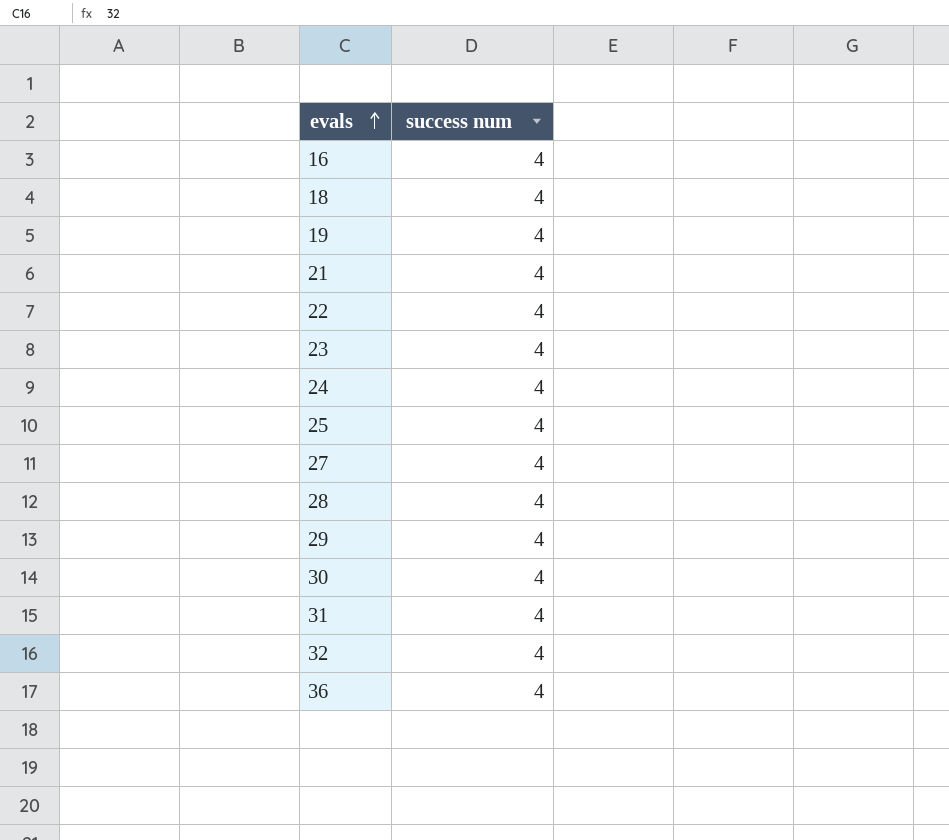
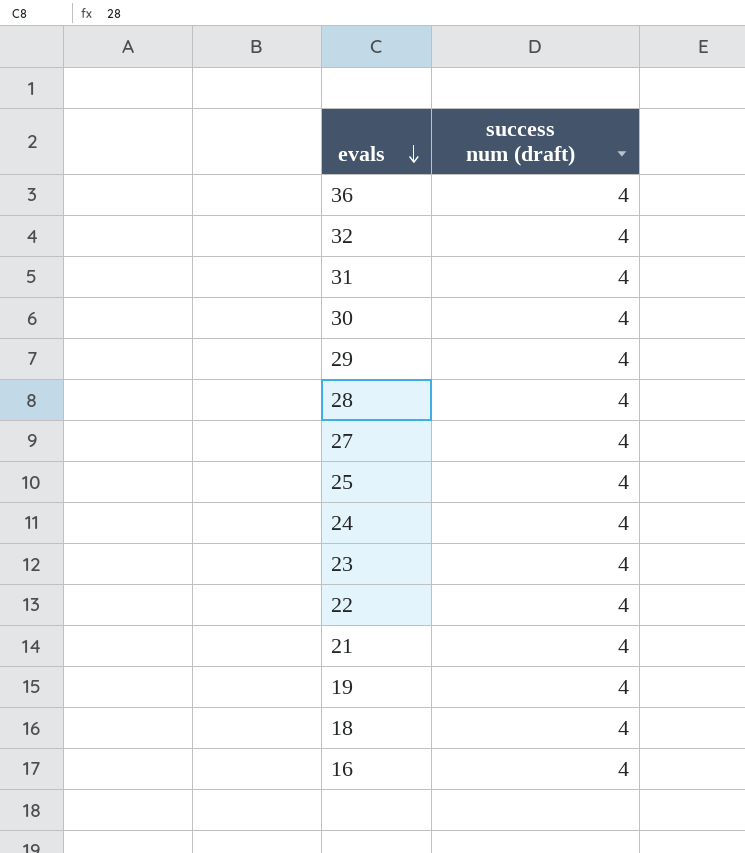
row order: evals ascending -> evals descending
column name: success num -> success num (draft)

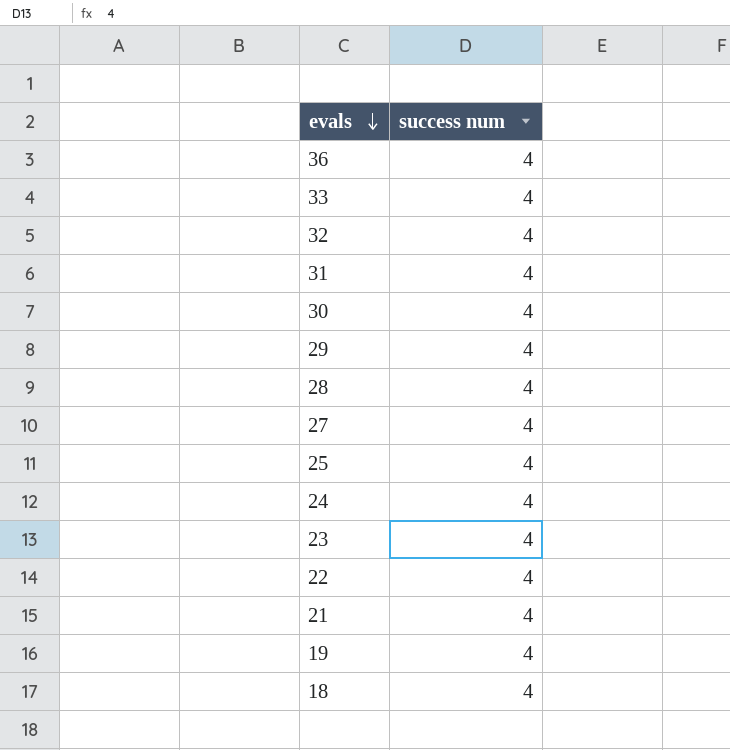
column name: success num (draft) -> success num
row 16: 4 -> none
row 33: none -> 4

